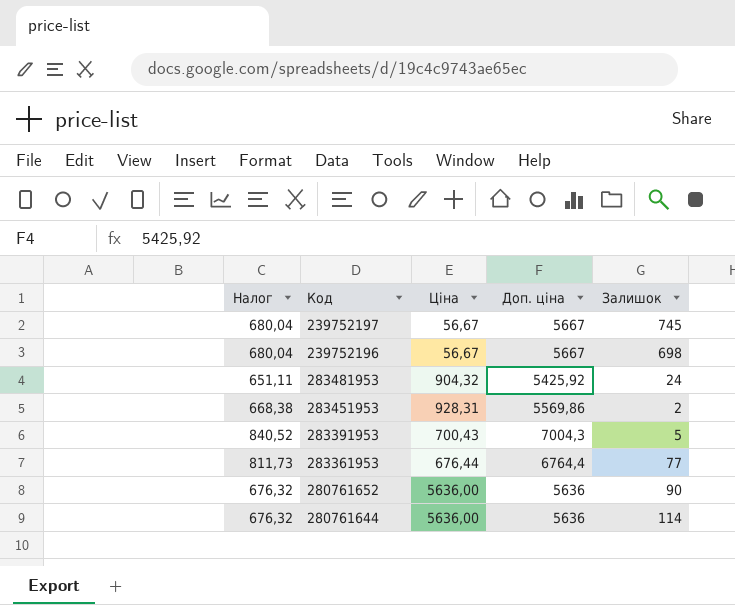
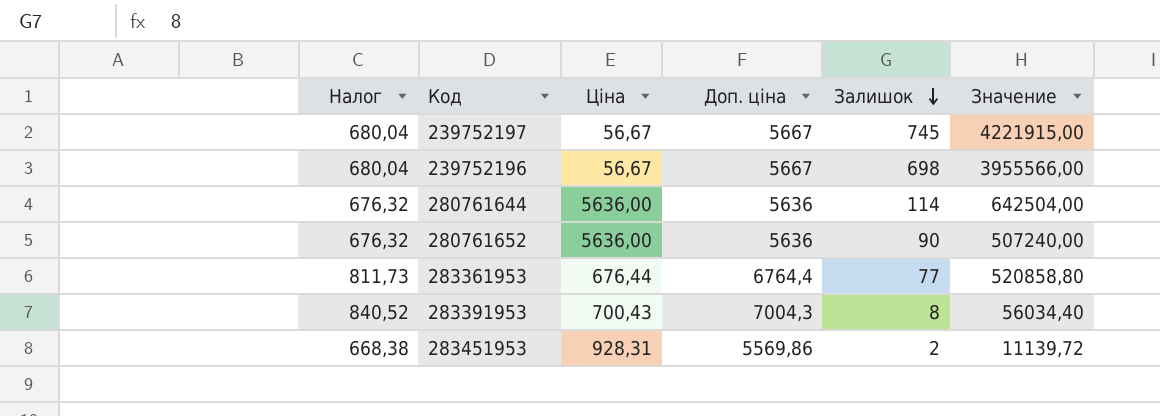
row order: none -> Залишок descending
column Значение | formula: none -> [Доп. ціна] * [Залишок]
row 283481953: 651,11 | 904,32 | 5425,92 | 24 -> none
283391953 | Залишок: 5 -> 8

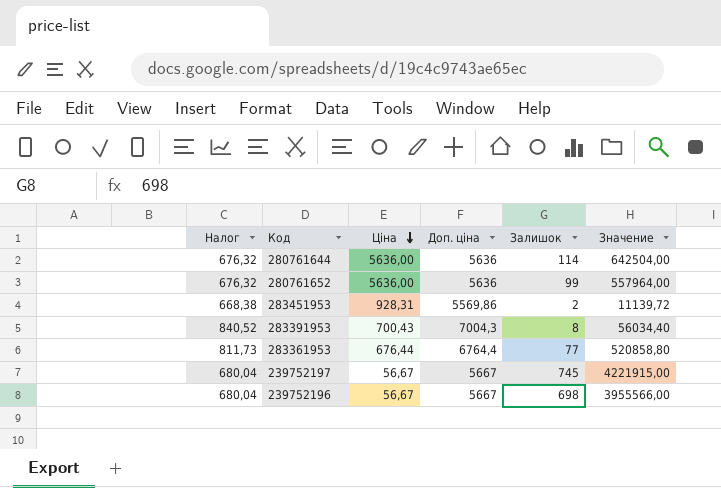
row order: Залишок descending -> Ціна descending
280761652 | Залишок: 90 -> 99
280761652 | Значение: 507240,00 -> 557964,00

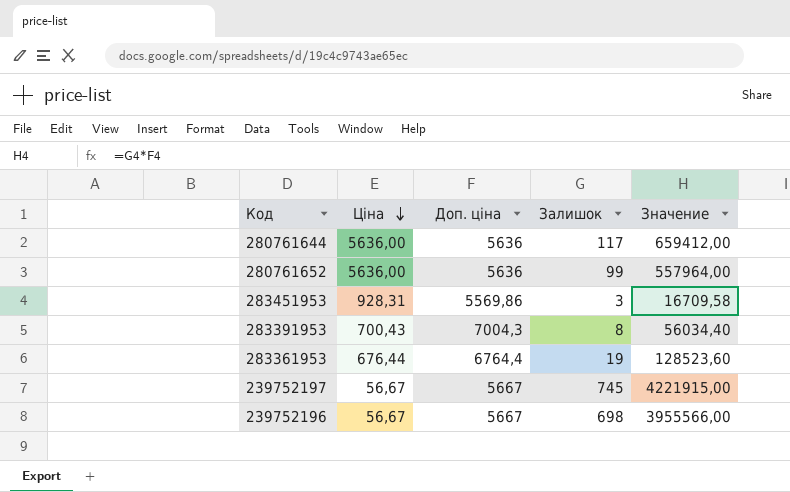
column Налог | formula: [Доп. ціна] * 0,12 -> none
280761644 | Залишок: 114 -> 117
280761644 | Значение: 642504,00 -> 659412,00
283451953 | Залишок: 2 -> 3
283451953 | Значение: 11139,72 -> 16709,58
283361953 | Залишок: 77 -> 19
283361953 | Значение: 520858,80 -> 128523,60

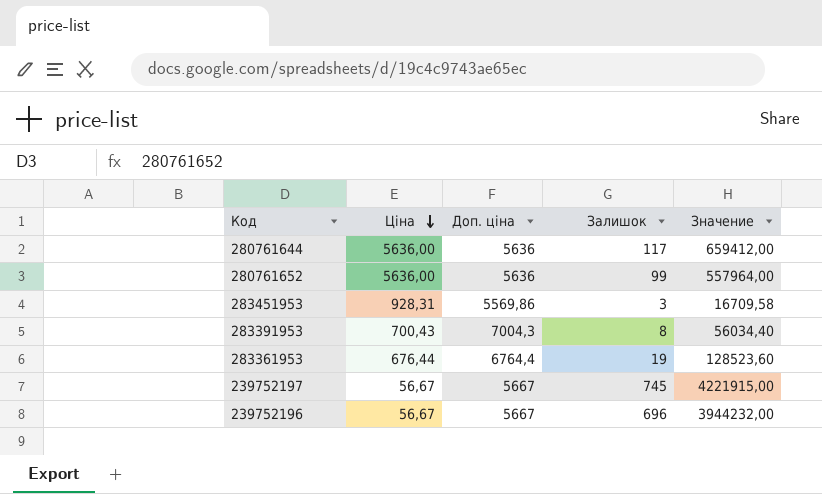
239752196 | Залишок: 698 -> 696
239752196 | Значение: 3955566,00 -> 3944232,00

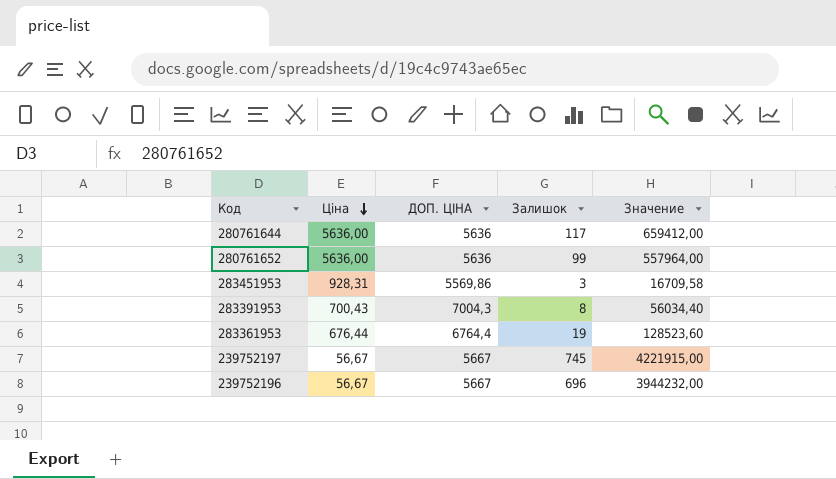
column name: Доп. ціна -> ДОП. ЦІНА

